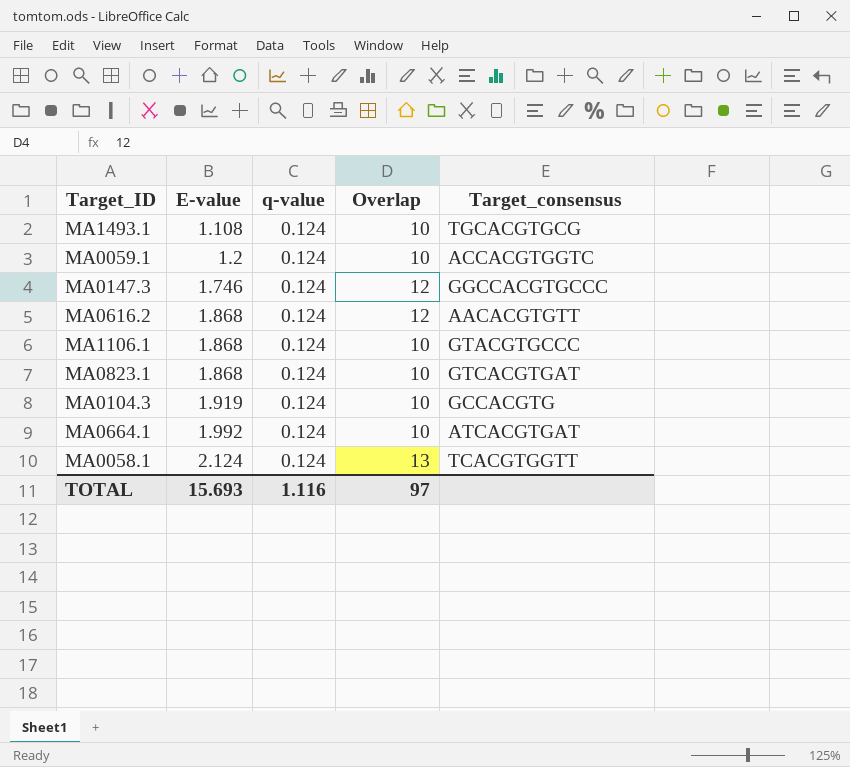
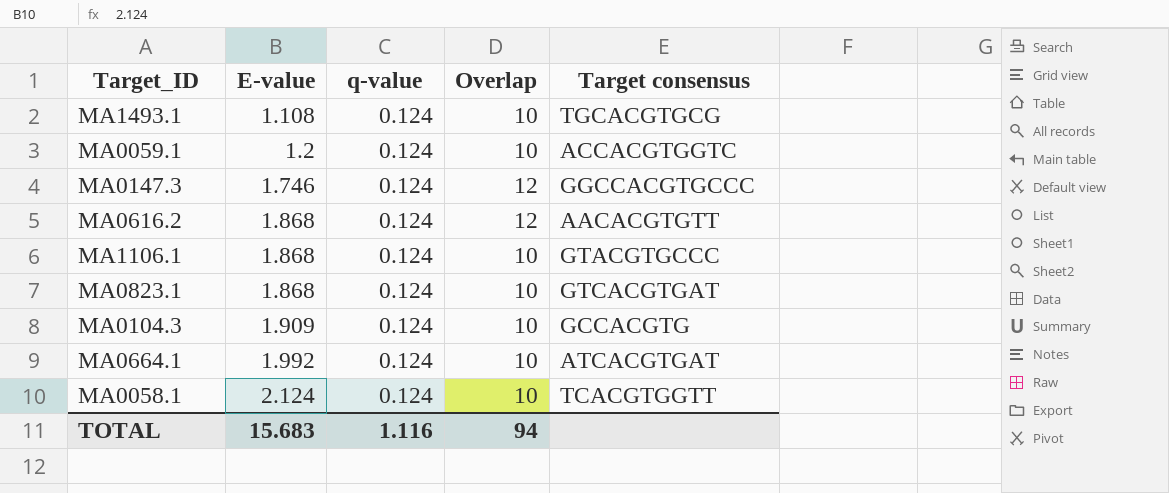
column name: Target_consensus -> Target consensus
MA0104.3 | E-value: 1.919 -> 1.909
MA0058.1 | Overlap: 13 -> 10
TOTAL | E-value: 15.693 -> 15.683
TOTAL | Overlap: 97 -> 94

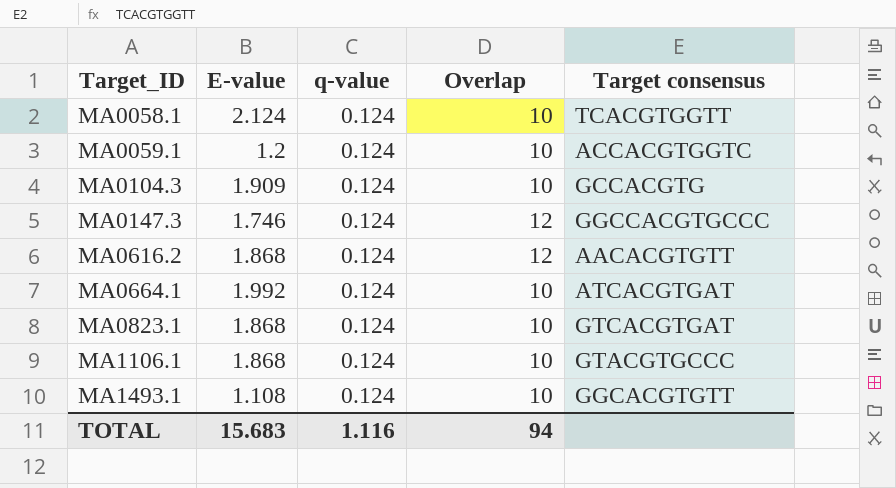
row order: E-value ascending -> Target_ID ascending
MA1493.1 | Target consensus: TGCACGTGCG -> GGCACGTGTT

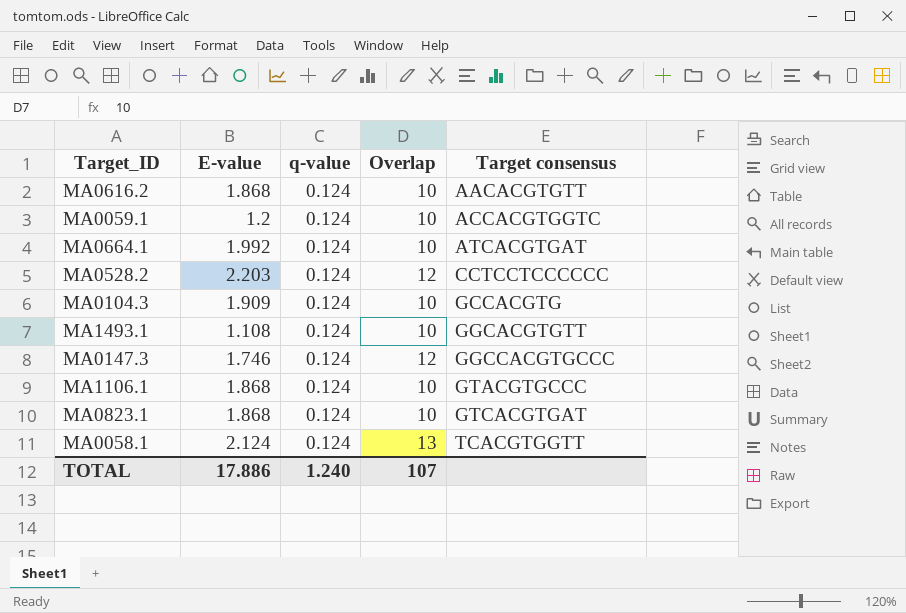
row order: Target_ID ascending -> Target consensus ascending
MA0616.2 | Overlap: 12 -> 10
row MA0528.2: none -> 2.203 | 0.124 | 12 | CCTCCTCCCCCC
MA0058.1 | Overlap: 10 -> 13
TOTAL | E-value: 15.683 -> 17.886
TOTAL | q-value: 1.116 -> 1.240
TOTAL | Overlap: 94 -> 107

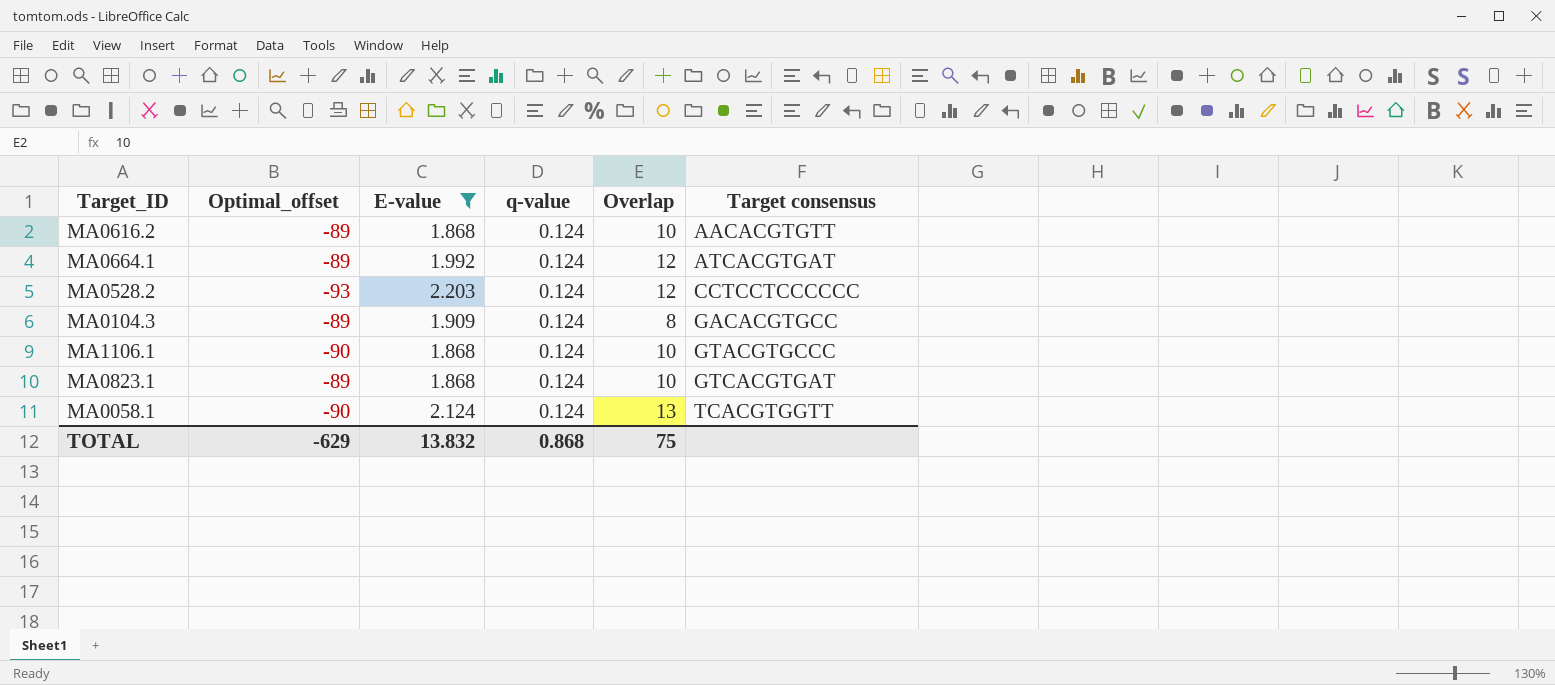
filter: none -> E-value >= 1.868
column Optimal_offset | position: none -> 2
MA0664.1 | Overlap: 10 -> 12
MA0104.3 | Overlap: 10 -> 8
MA0104.3 | Target consensus: GCCACGTG -> GACACGTGCC
TOTAL | E-value: 17.886 -> 13.832
TOTAL | q-value: 1.240 -> 0.868
TOTAL | Overlap: 107 -> 75

